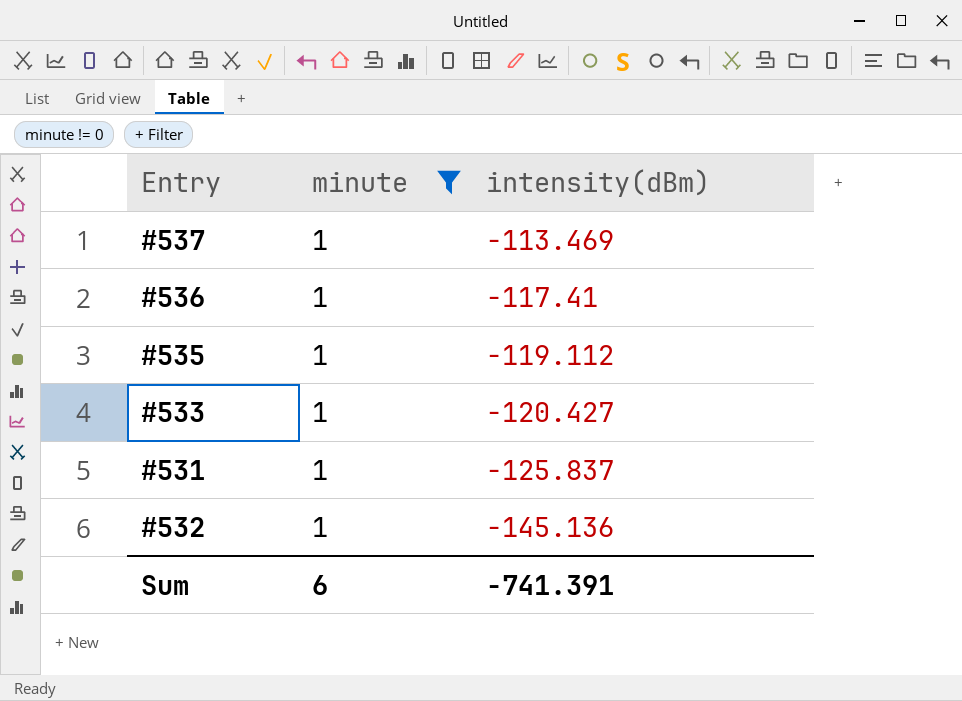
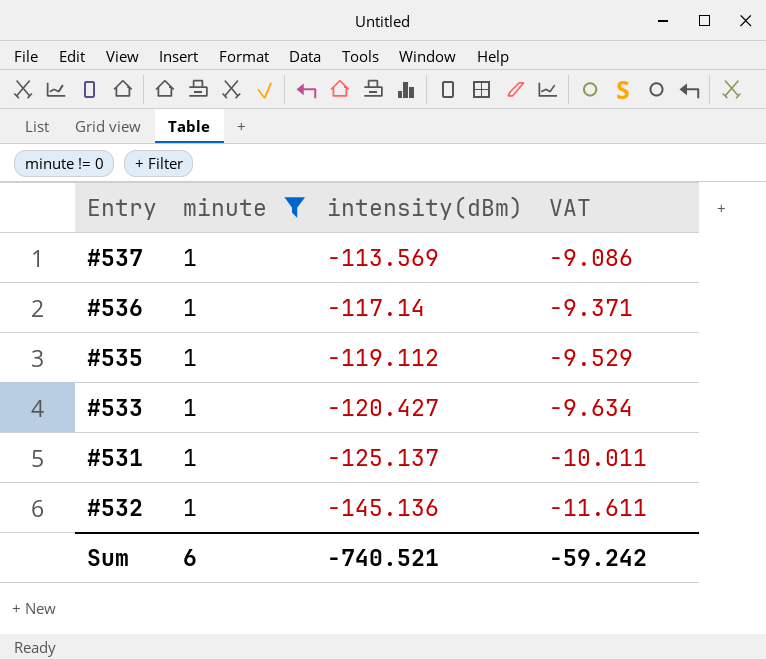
column VAT | formula: none -> [intensity(dBm)] * 0.08
#537 | intensity(dBm): -113.469 -> -113.569
#536 | intensity(dBm): -117.41 -> -117.14
#531 | intensity(dBm): -125.837 -> -125.137
Sum | intensity(dBm): -741.391 -> -740.521

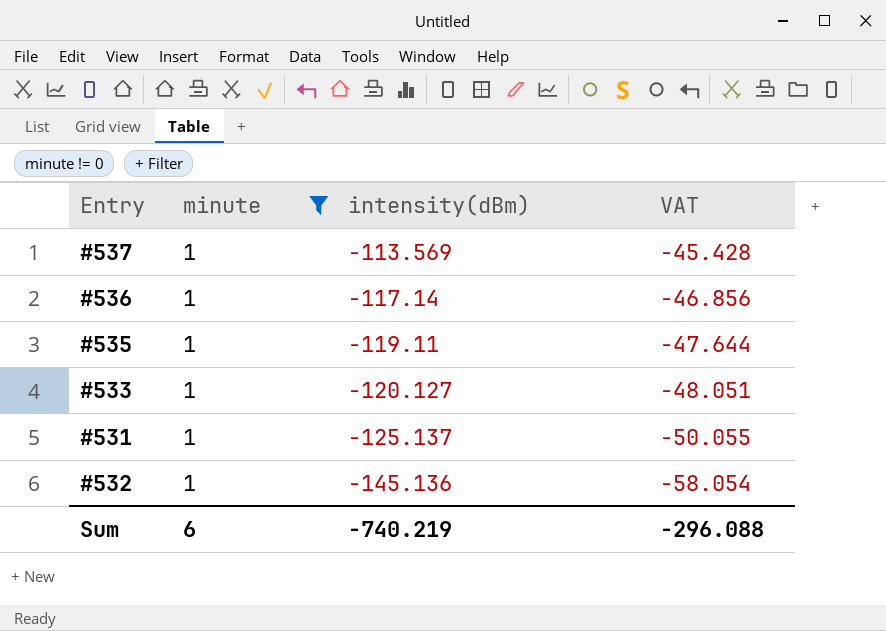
column VAT | formula: [intensity(dBm)] * 0.08 -> [intensity(dBm)] * 0.4
#535 | intensity(dBm): -119.112 -> -119.11
#533 | intensity(dBm): -120.427 -> -120.127
Sum | intensity(dBm): -740.521 -> -740.219
Sum | VAT: -59.242 -> -296.088

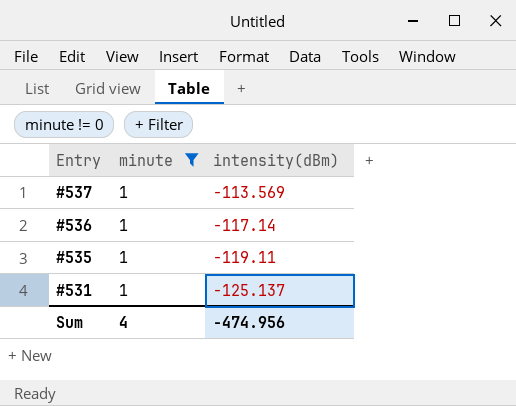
column VAT | formula: [intensity(dBm)] * 0.4 -> none
row #533: 1 | -120.127 | -48.051 -> none
row #532: 1 | -145.136 | -58.054 -> none
Sum | minute: 6 -> 4
Sum | intensity(dBm): -740.219 -> -474.956

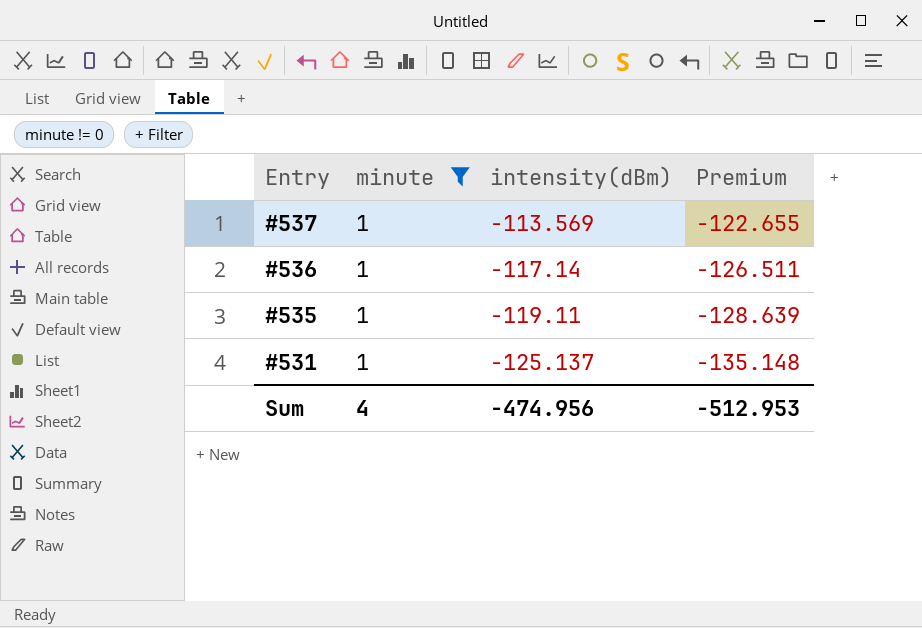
column Premium | formula: none -> [intensity(dBm)] * 1.08

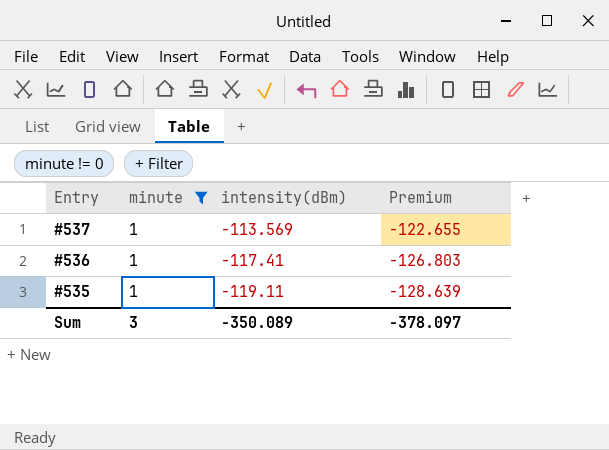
row #531: 1 | -125.137 | -135.148 -> none
#536 | intensity(dBm): -117.14 -> -117.41
#536 | Premium: -126.511 -> -126.803
Sum | minute: 4 -> 3
Sum | intensity(dBm): -474.956 -> -350.089
Sum | Premium: -512.953 -> -378.097

